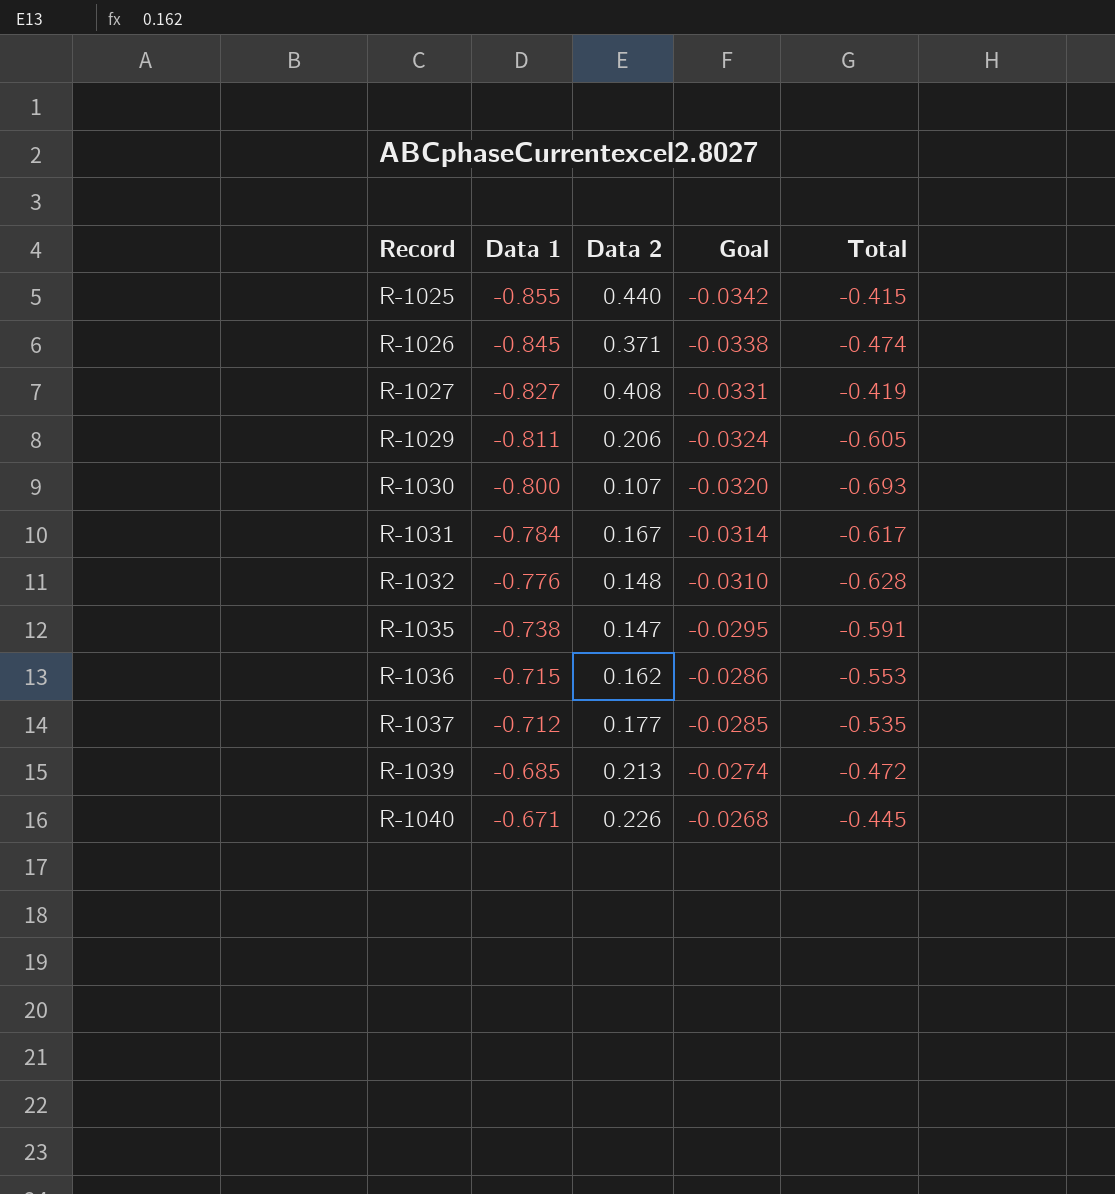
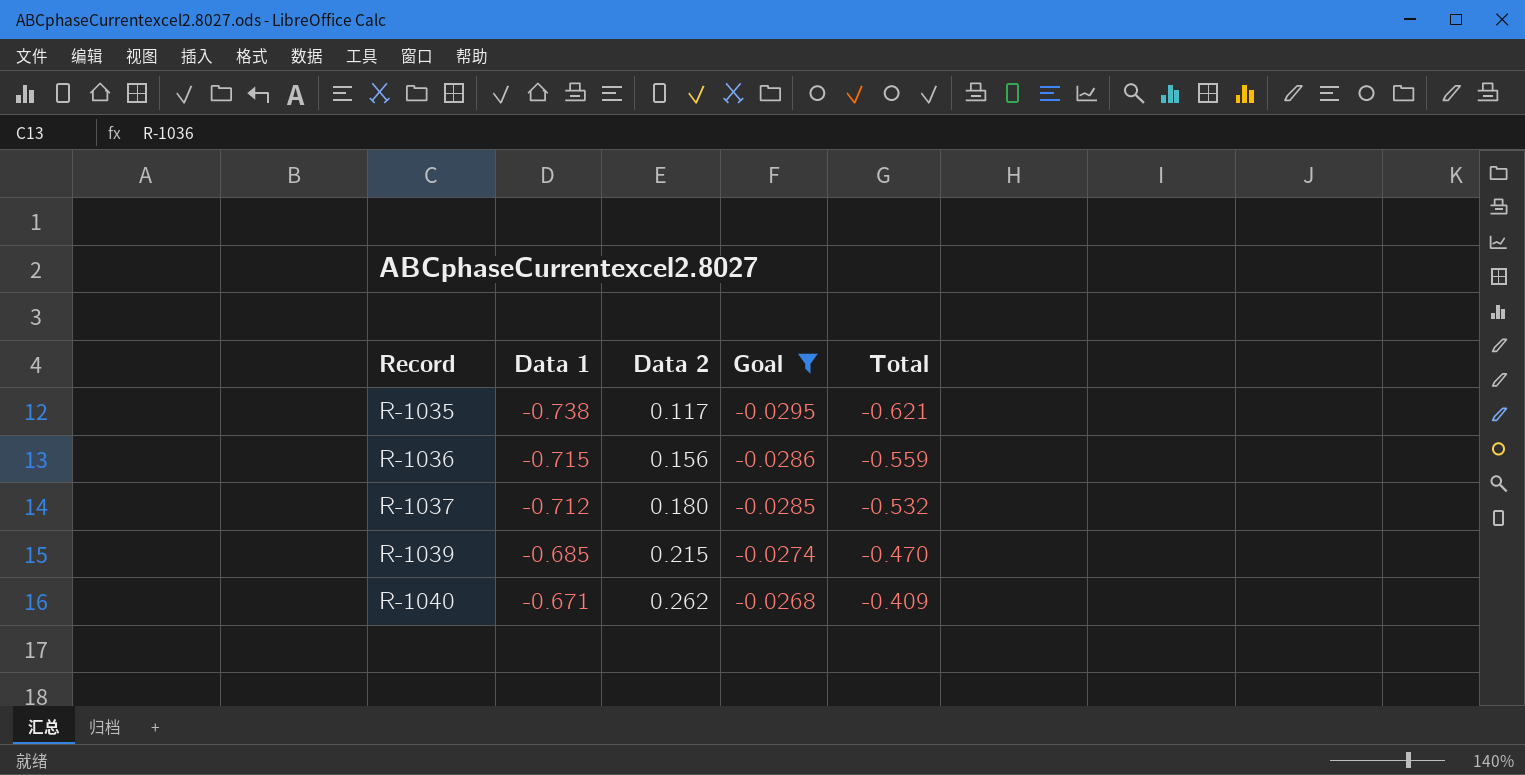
filter: none -> Goal >= -0.0295
R-1035 | Data 2: 0.147 -> 0.117
R-1035 | Total: -0.591 -> -0.621
R-1036 | Data 2: 0.162 -> 0.156
R-1036 | Total: -0.553 -> -0.559
R-1037 | Data 2: 0.177 -> 0.180
R-1037 | Total: -0.535 -> -0.532
R-1039 | Data 2: 0.213 -> 0.215
R-1039 | Total: -0.472 -> -0.470
R-1040 | Data 2: 0.226 -> 0.262
R-1040 | Total: -0.445 -> -0.409

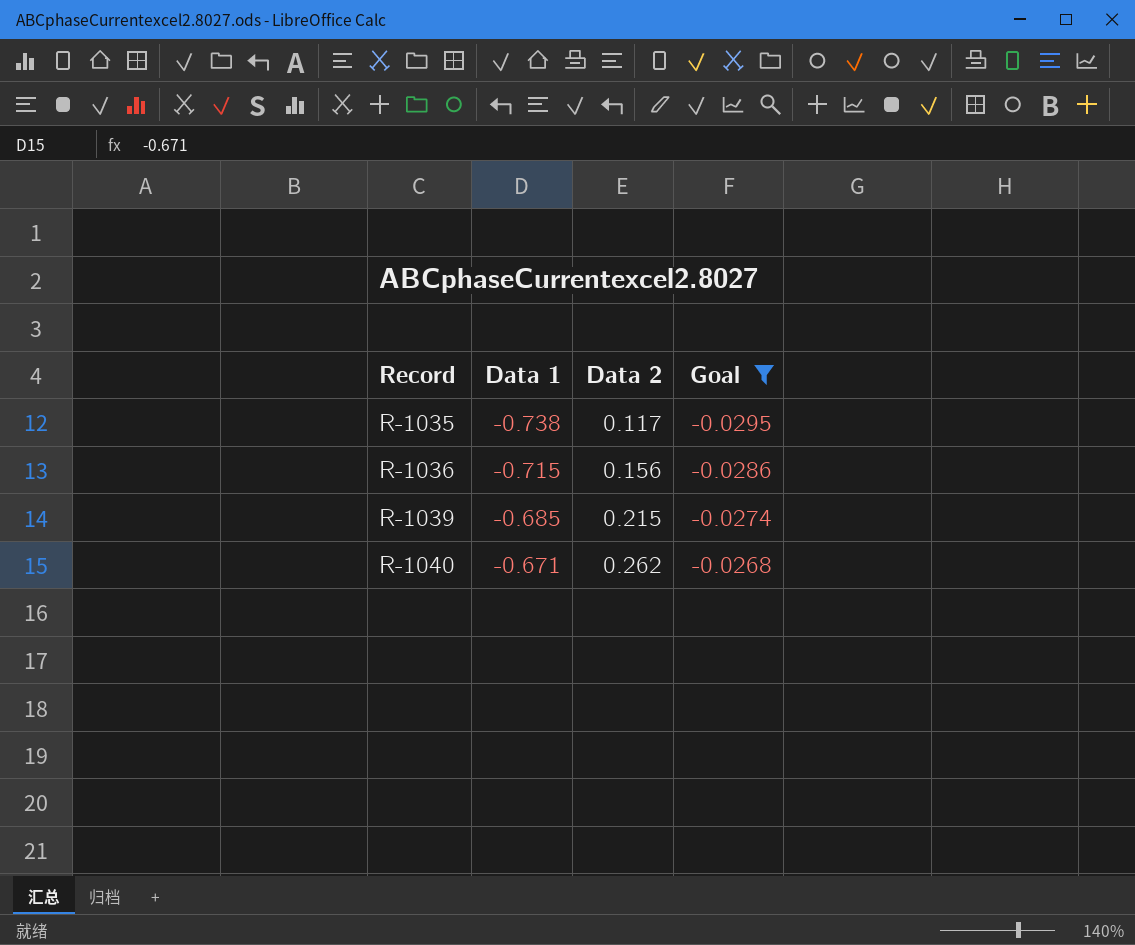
column Total | formula: [Data 1] + [Data 2] -> none
row R-1037: -0.712 | 0.180 | -0.0285 | -0.532 -> none

